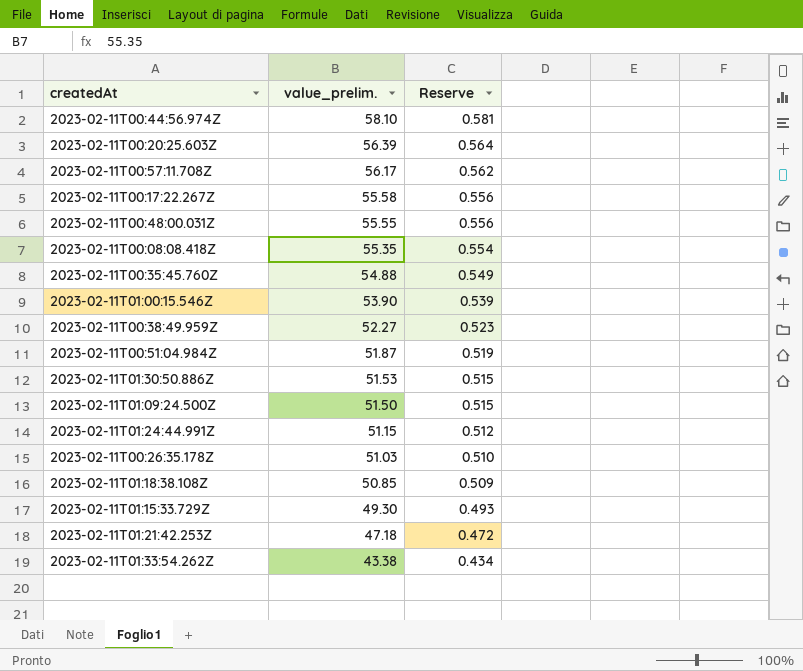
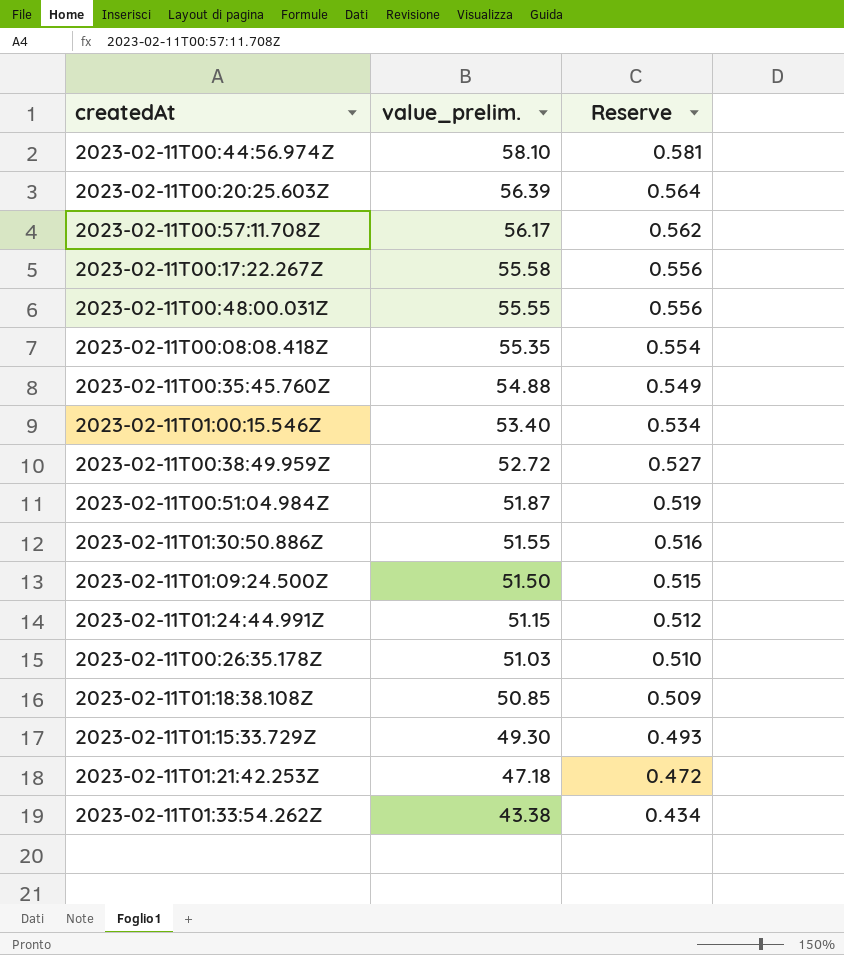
2023-02-11T01:00:15.546Z | value_prelim.: 53.90 -> 53.40
2023-02-11T01:00:15.546Z | Reserve: 0.539 -> 0.534
2023-02-11T00:38:49.959Z | value_prelim.: 52.27 -> 52.72
2023-02-11T00:38:49.959Z | Reserve: 0.523 -> 0.527
2023-02-11T01:30:50.886Z | value_prelim.: 51.53 -> 51.55
2023-02-11T01:30:50.886Z | Reserve: 0.515 -> 0.516

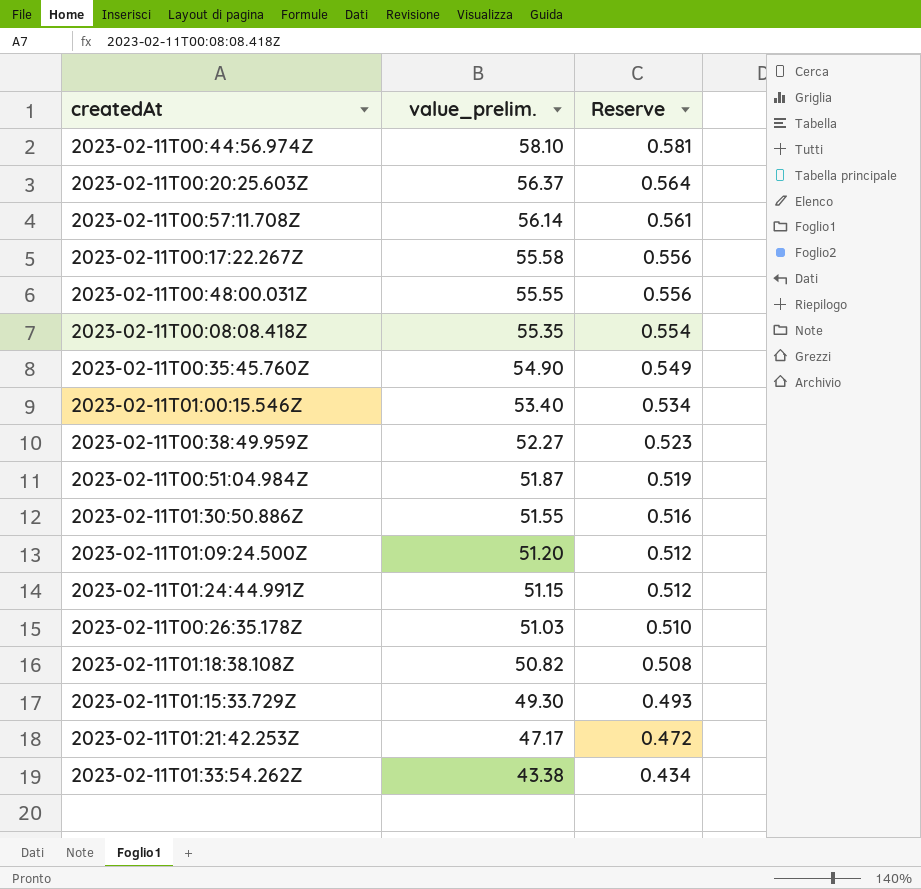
2023-02-11T00:20:25.603Z | value_prelim.: 56.39 -> 56.37
2023-02-11T00:57:11.708Z | value_prelim.: 56.17 -> 56.14
2023-02-11T00:57:11.708Z | Reserve: 0.562 -> 0.561
2023-02-11T00:35:45.760Z | value_prelim.: 54.88 -> 54.90
2023-02-11T00:38:49.959Z | value_prelim.: 52.72 -> 52.27
2023-02-11T00:38:49.959Z | Reserve: 0.527 -> 0.523
2023-02-11T01:09:24.500Z | value_prelim.: 51.50 -> 51.20
2023-02-11T01:09:24.500Z | Reserve: 0.515 -> 0.512
2023-02-11T01:18:38.108Z | value_prelim.: 50.85 -> 50.82
2023-02-11T01:18:38.108Z | Reserve: 0.509 -> 0.508
2023-02-11T01:21:42.253Z | value_prelim.: 47.18 -> 47.17

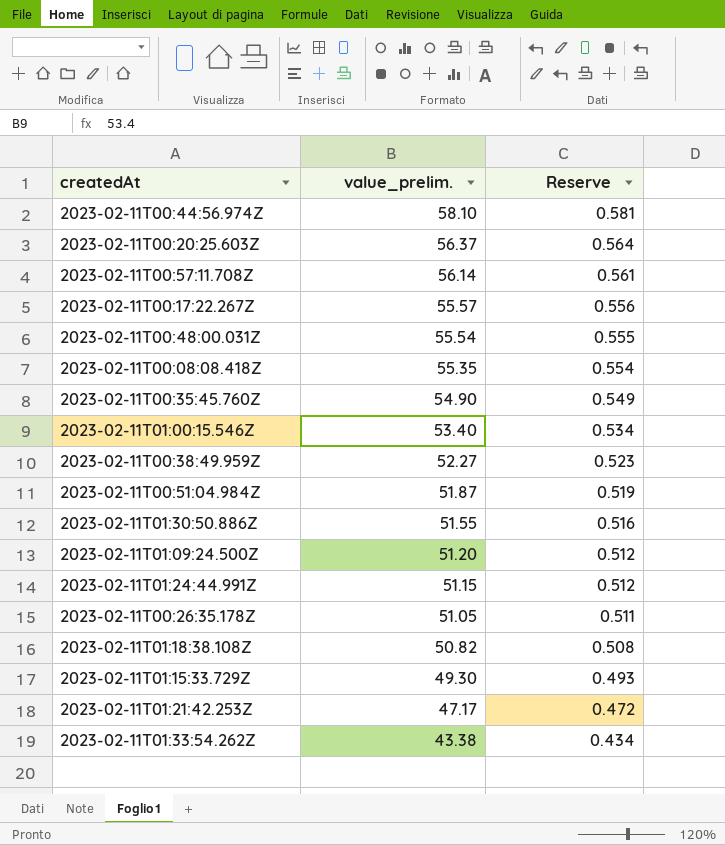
2023-02-11T00:17:22.267Z | value_prelim.: 55.58 -> 55.57
2023-02-11T00:48:00.031Z | value_prelim.: 55.55 -> 55.54
2023-02-11T00:48:00.031Z | Reserve: 0.556 -> 0.555
2023-02-11T00:26:35.178Z | value_prelim.: 51.03 -> 51.05
2023-02-11T00:26:35.178Z | Reserve: 0.510 -> 0.511

